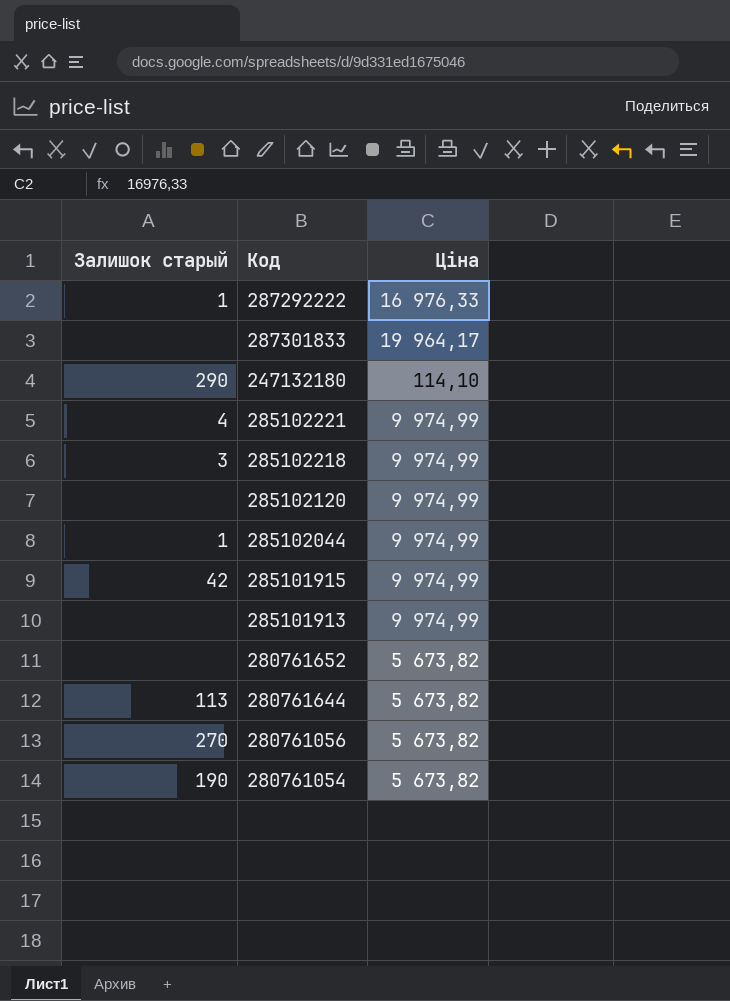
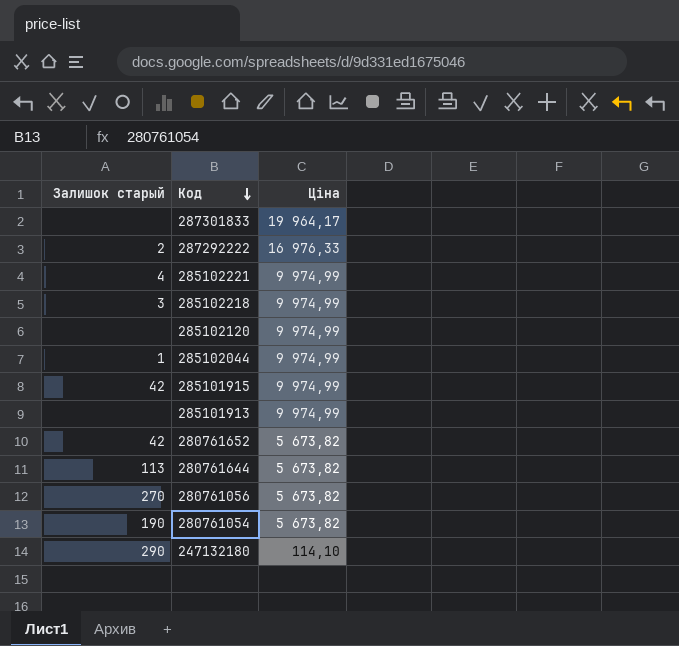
row order: none -> Код descending
287292222 | Залишок старый: 1 -> 2
280761652 | Залишок старый: none -> 42

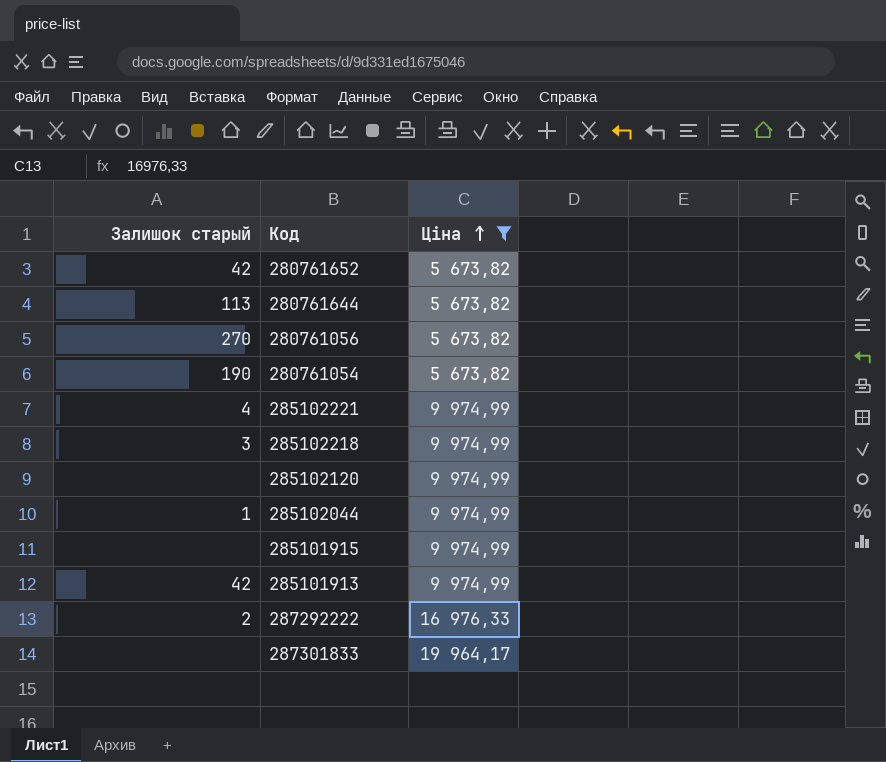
filter: none -> Ціна != 114,10
row order: Код descending -> Ціна ascending
285101915 | Залишок старый: 42 -> none
285101913 | Залишок старый: none -> 42

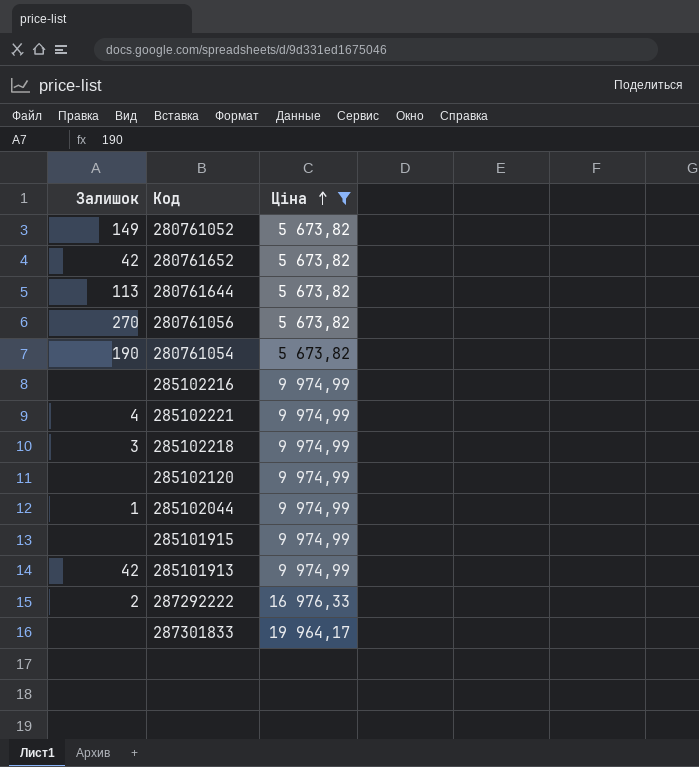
column name: Залишок старый -> Залишок
row 280761052: none -> 149 | 5 673,82
row 285102216: none -> none | 9 974,99

